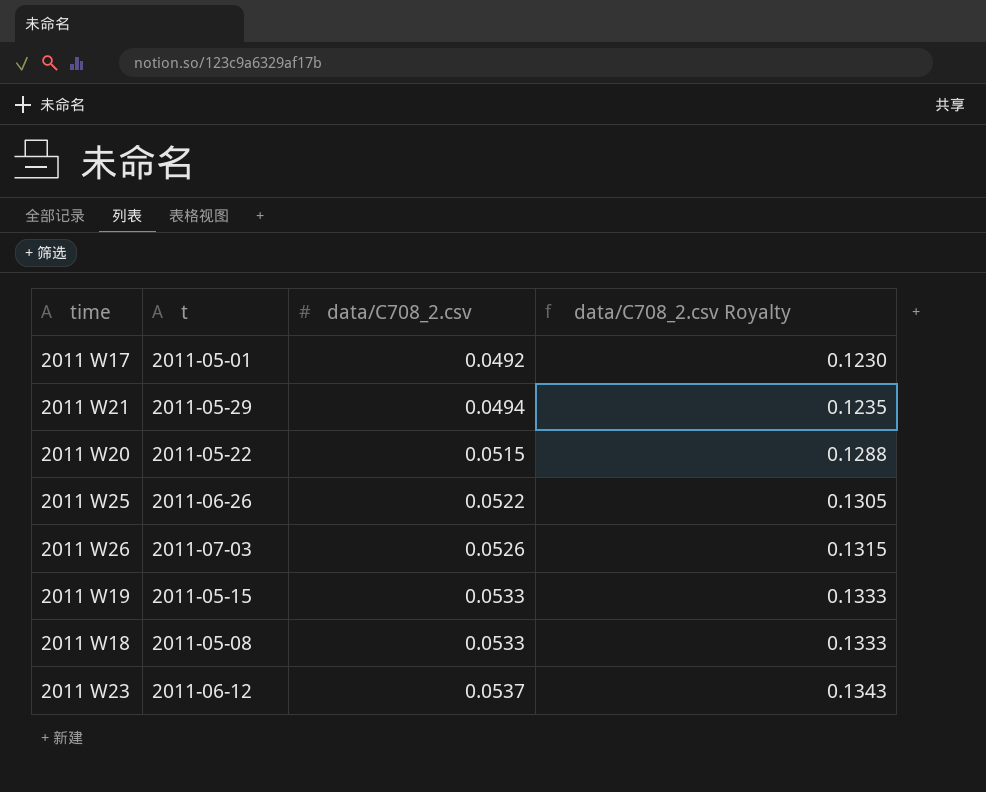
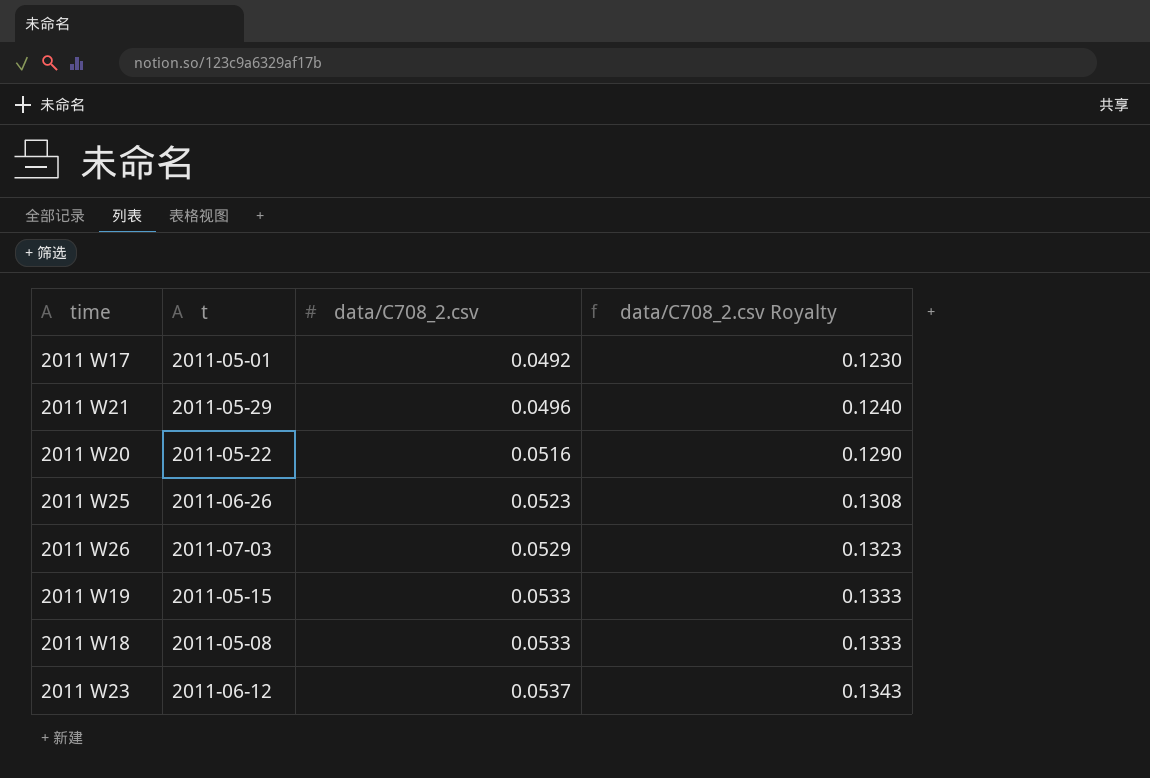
2011 W21 | data/C708_2.csv: 0.0494 -> 0.0496
2011 W21 | data/C708_2.csv Royalty: 0.1235 -> 0.1240
2011 W20 | data/C708_2.csv: 0.0515 -> 0.0516
2011 W20 | data/C708_2.csv Royalty: 0.1288 -> 0.1290
2011 W25 | data/C708_2.csv: 0.0522 -> 0.0523
2011 W25 | data/C708_2.csv Royalty: 0.1305 -> 0.1308
2011 W26 | data/C708_2.csv: 0.0526 -> 0.0529
2011 W26 | data/C708_2.csv Royalty: 0.1315 -> 0.1323

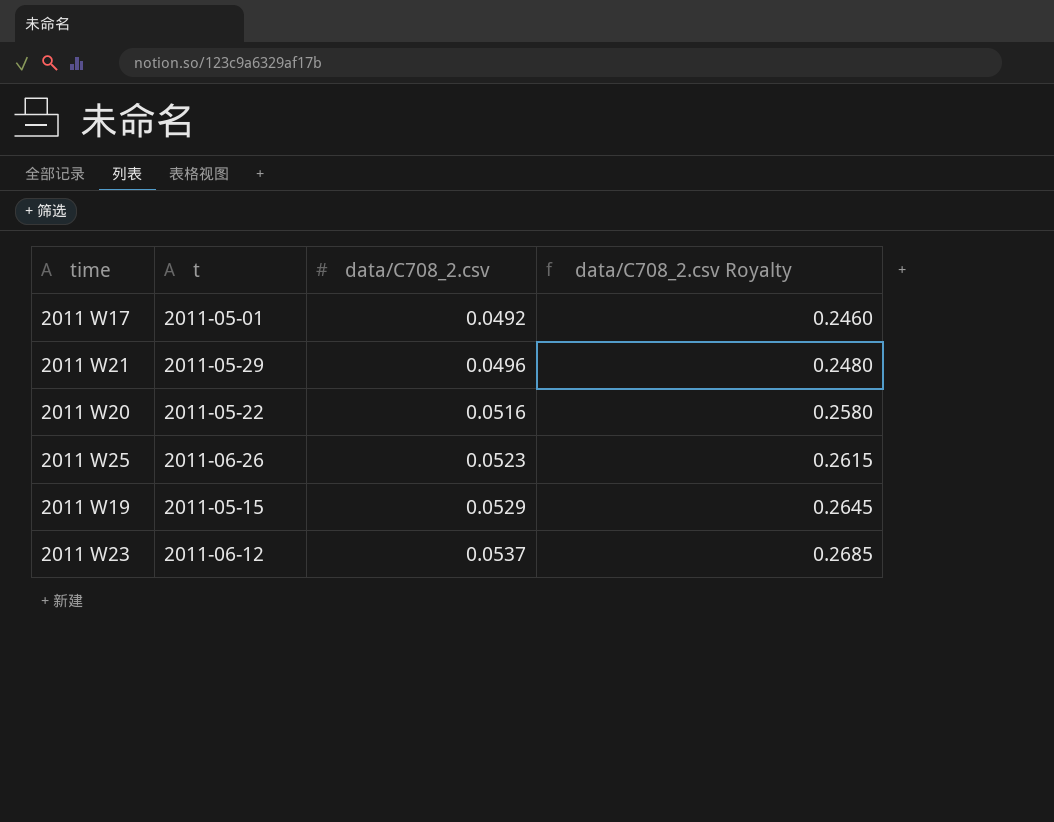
column data/C708_2.csv Royalty | formula: [data/C708_2.csv] * 2.5 -> [data/C708_2.csv] * 5
row 2011 W26: 2011-07-03 | 0.0529 | 0.1323 -> none
row 2011 W18: 2011-05-08 | 0.0533 | 0.1333 -> none
2011 W19 | data/C708_2.csv: 0.0533 -> 0.0529

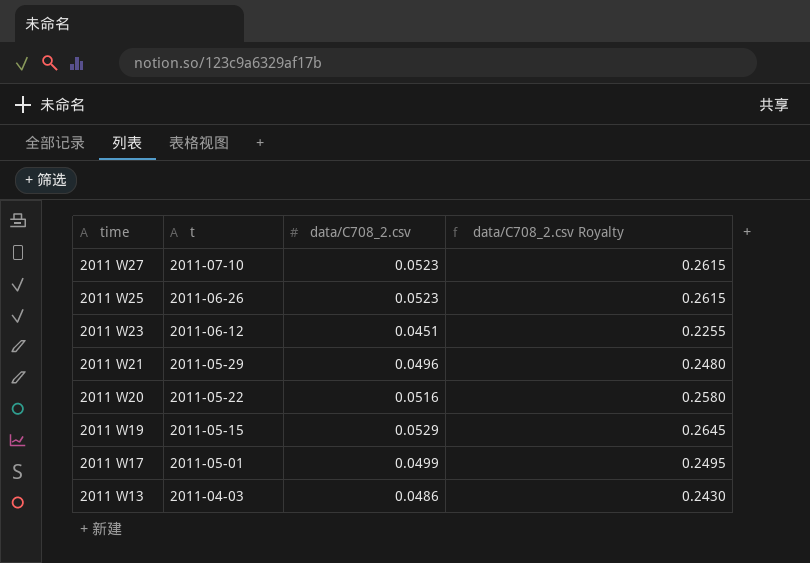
row order: data/C708_2.csv ascending -> time descending
row 2011 W27: none -> 2011-07-10 | 0.0523 | 0.2615
2011 W23 | data/C708_2.csv: 0.0537 -> 0.0451
2011 W23 | data/C708_2.csv Royalty: 0.2685 -> 0.2255
2011 W17 | data/C708_2.csv: 0.0492 -> 0.0499
2011 W17 | data/C708_2.csv Royalty: 0.2460 -> 0.2495
row 2011 W13: none -> 2011-04-03 | 0.0486 | 0.2430

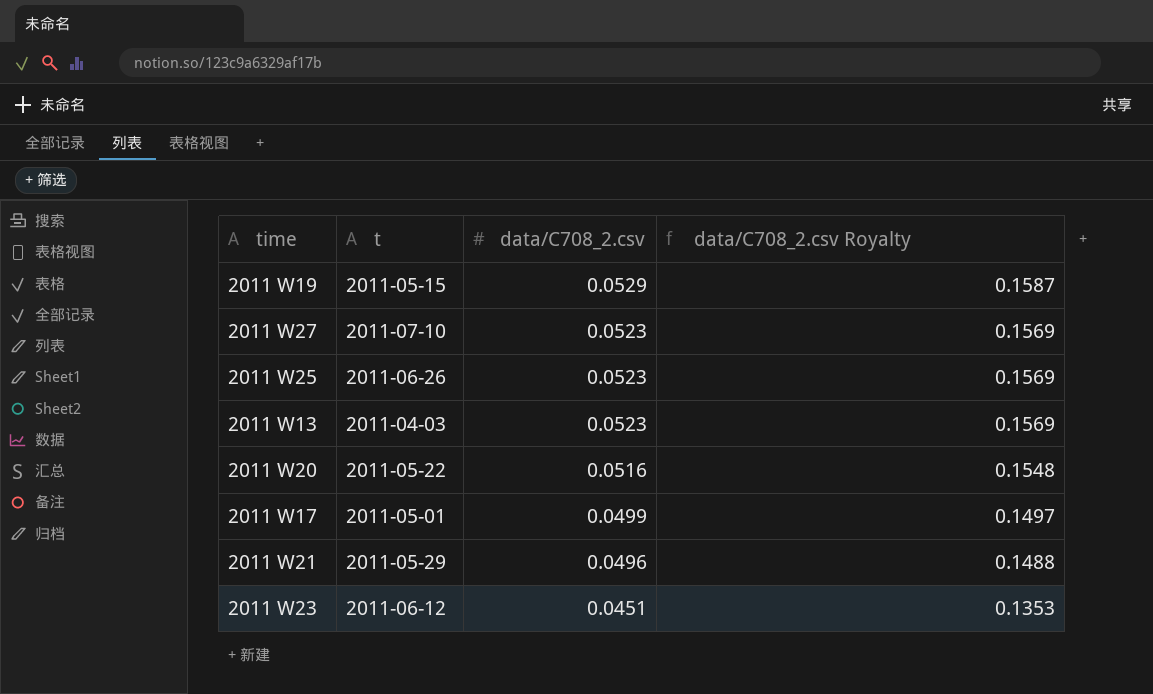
row order: time descending -> data/C708_2.csv descending
column data/C708_2.csv Royalty | formula: [data/C708_2.csv] * 5 -> [data/C708_2.csv] * 3
2011 W13 | data/C708_2.csv: 0.0486 -> 0.0523

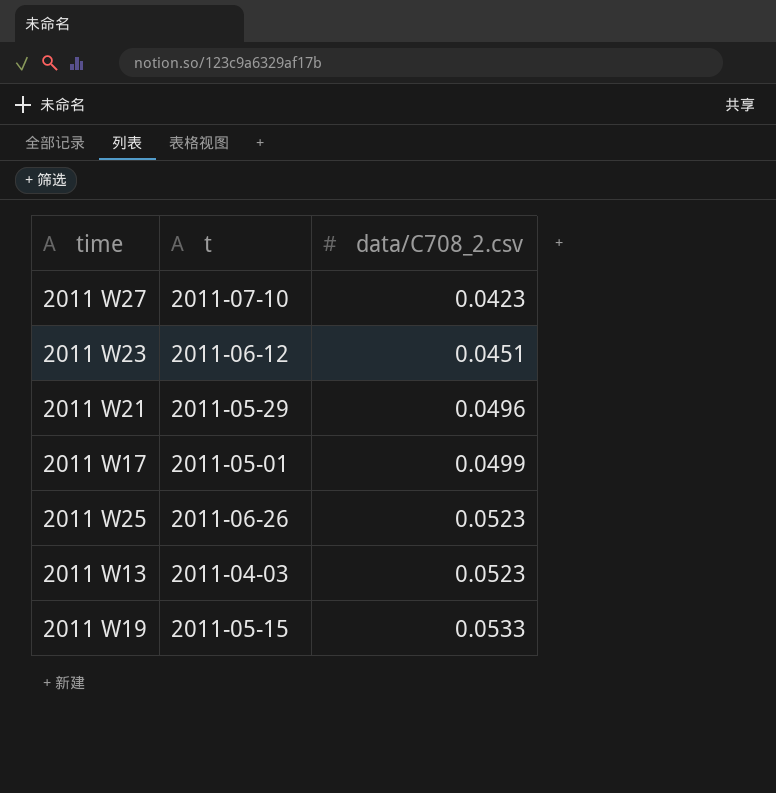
row order: data/C708_2.csv descending -> data/C708_2.csv ascending
column data/C708_2.csv Royalty | formula: [data/C708_2.csv] * 3 -> none
row 2011 W20: 2011-05-22 | 0.0516 | 0.1548 -> none
2011 W27 | data/C708_2.csv: 0.0523 -> 0.0423
2011 W19 | data/C708_2.csv: 0.0529 -> 0.0533

